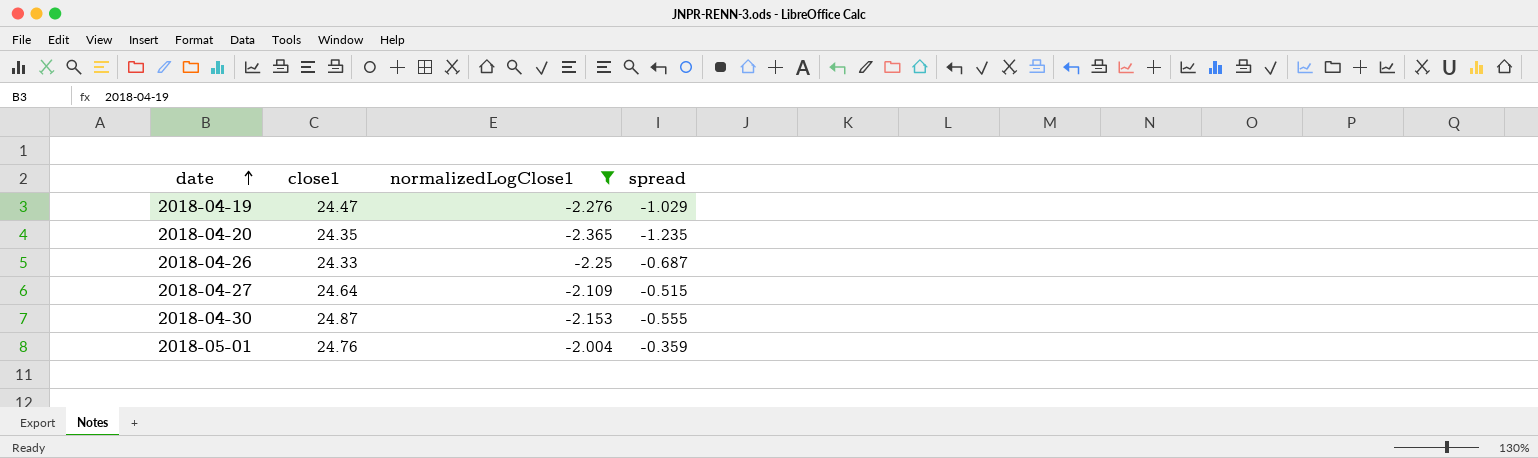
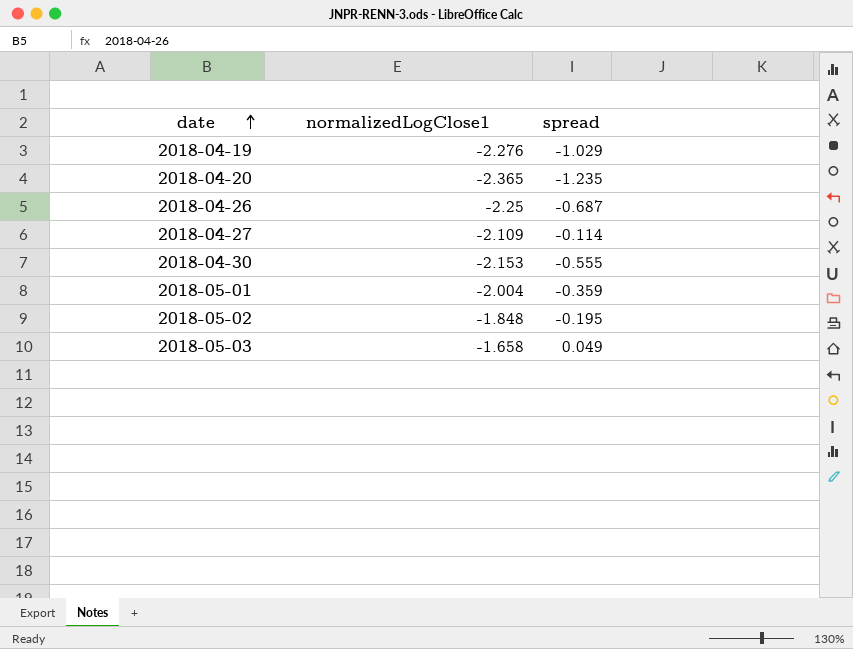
filter: normalizedLogClose1 <= -2.004 -> none
column close1 | position: 2 -> none
2018-04-27 | spread: -0.515 -> -0.114

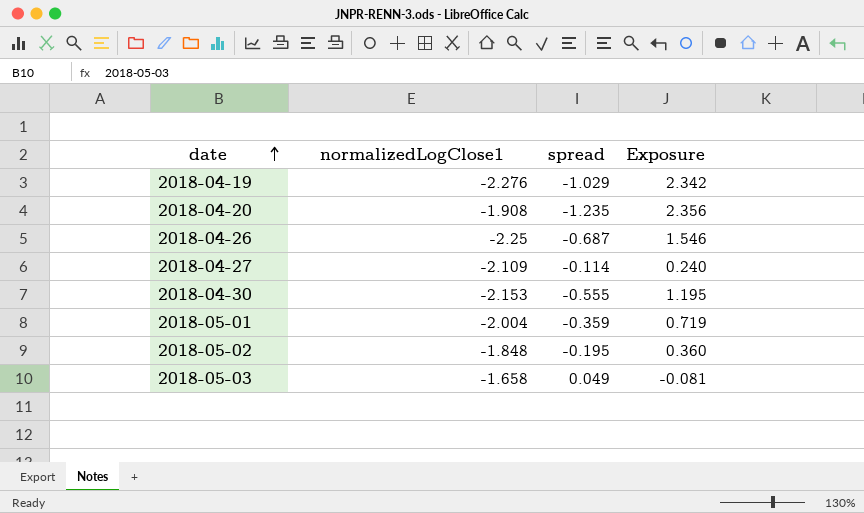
column Exposure | formula: none -> [normalizedLogClose1] * [spread]
2018-04-20 | normalizedLogClose1: -2.365 -> -1.908

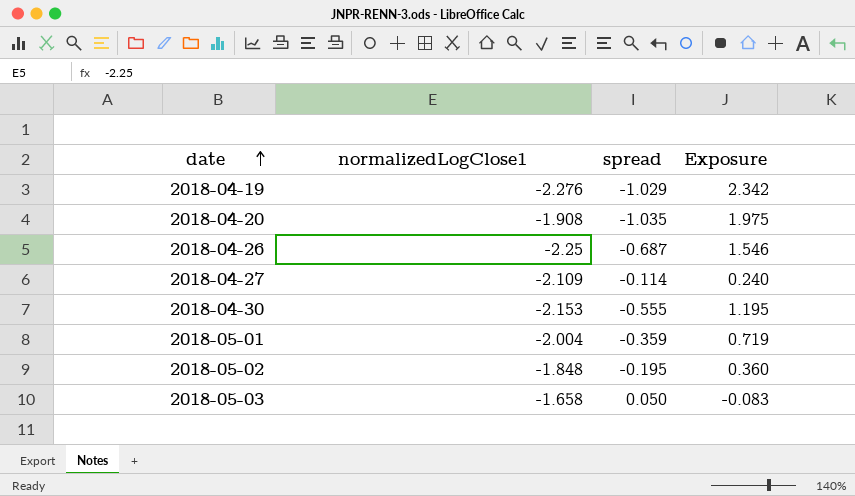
2018-04-20 | spread: -1.235 -> -1.035
2018-04-20 | Exposure: 2.356 -> 1.975
2018-05-03 | spread: 0.049 -> 0.050
2018-05-03 | Exposure: -0.081 -> -0.083

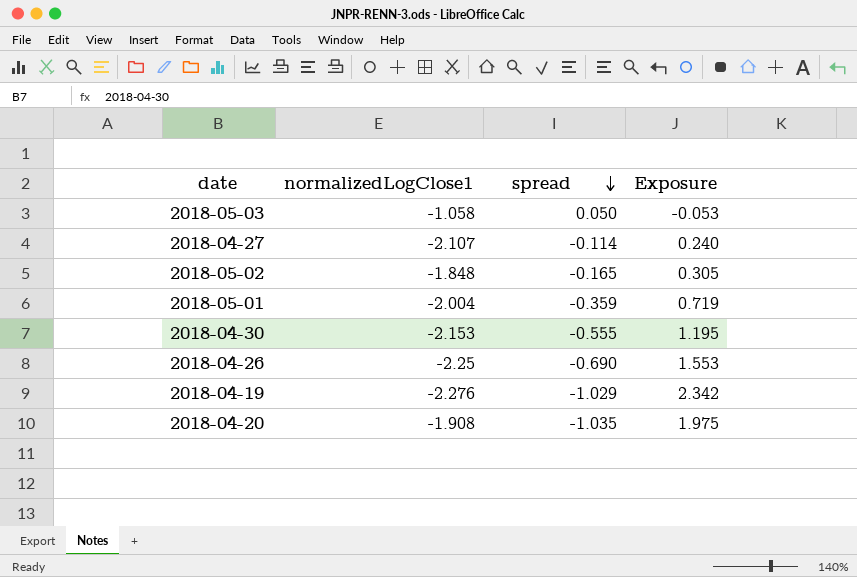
row order: date ascending -> spread descending
2018-05-03 | normalizedLogClose1: -1.658 -> -1.058
2018-05-03 | Exposure: -0.083 -> -0.053
2018-04-27 | normalizedLogClose1: -2.109 -> -2.107
2018-05-02 | spread: -0.195 -> -0.165
2018-05-02 | Exposure: 0.360 -> 0.305
2018-04-26 | spread: -0.687 -> -0.690
2018-04-26 | Exposure: 1.546 -> 1.553

